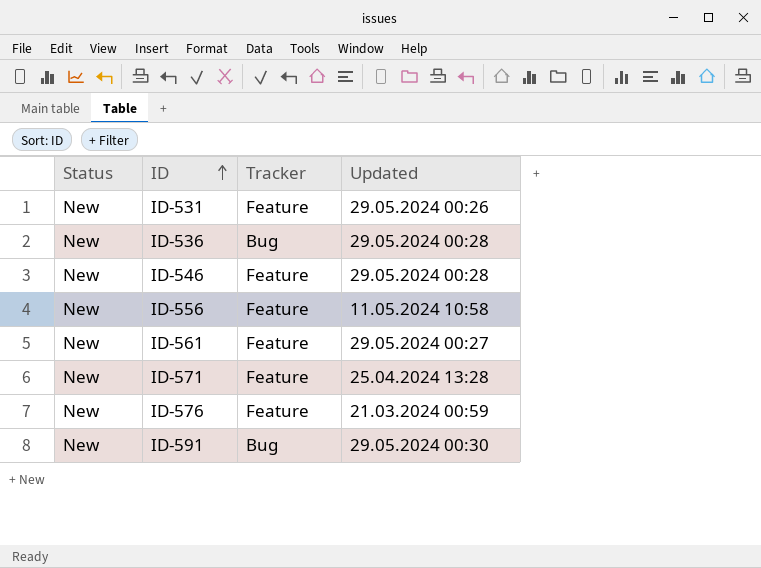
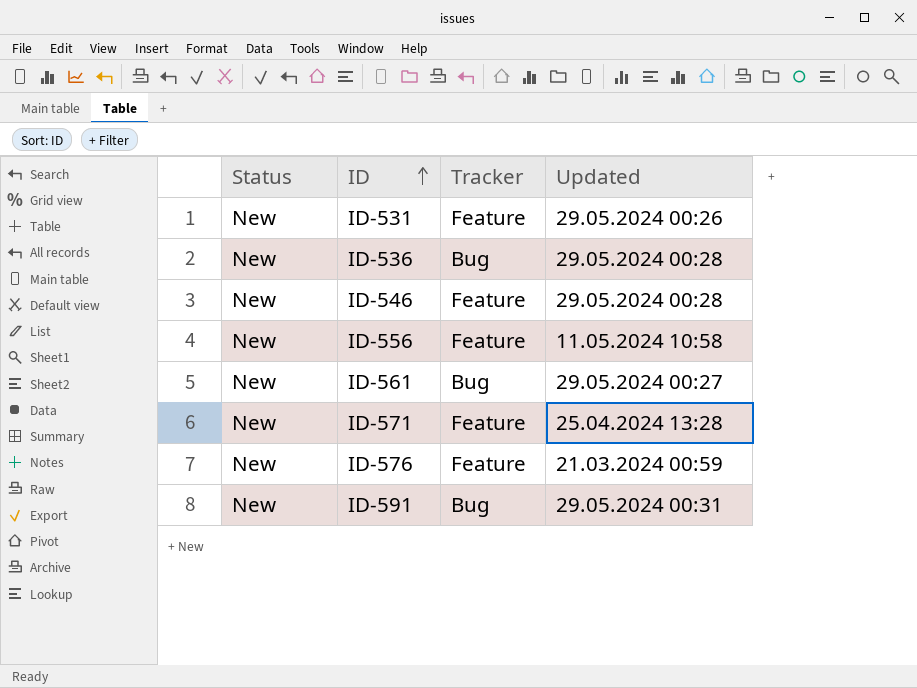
ID-561 | Tracker: Feature -> Bug
ID-591 | Updated: 29.05.2024 00:30 -> 29.05.2024 00:31

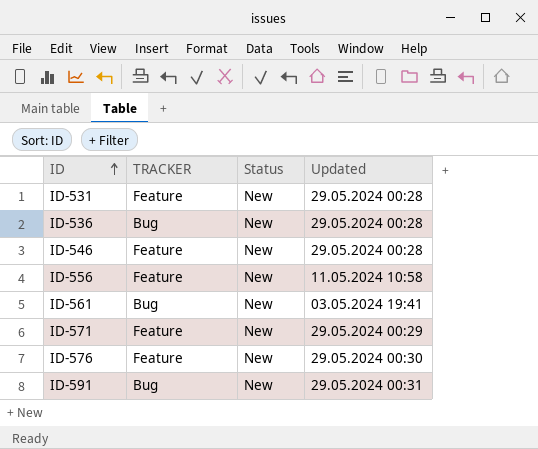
column name: Tracker -> TRACKER
column Status | position: 1 -> 3
ID-531 | Updated: 29.05.2024 00:26 -> 29.05.2024 00:28
ID-561 | Updated: 29.05.2024 00:27 -> 03.05.2024 19:41
ID-571 | Updated: 25.04.2024 13:28 -> 29.05.2024 00:29
ID-576 | Updated: 21.03.2024 00:59 -> 29.05.2024 00:30

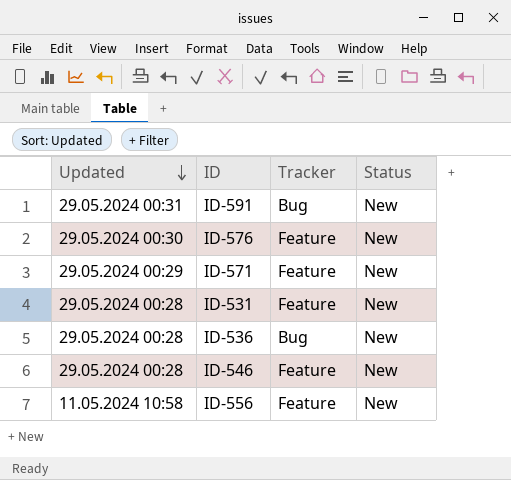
row order: ID ascending -> Updated descending
column Updated | position: 4 -> 1
column name: TRACKER -> Tracker
row ID-561: Bug | New | 03.05.2024 19:41 -> none

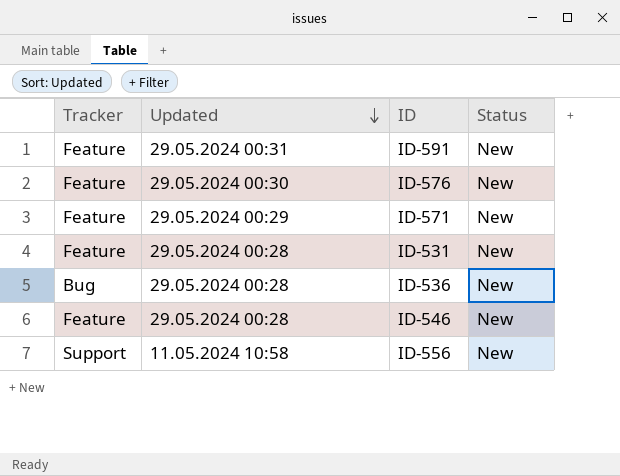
column Tracker | position: 3 -> 1
ID-591 | Tracker: Bug -> Feature
ID-556 | Tracker: Feature -> Support

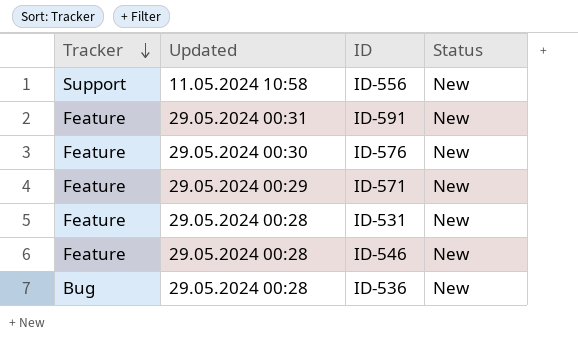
row order: Updated descending -> Tracker descending

